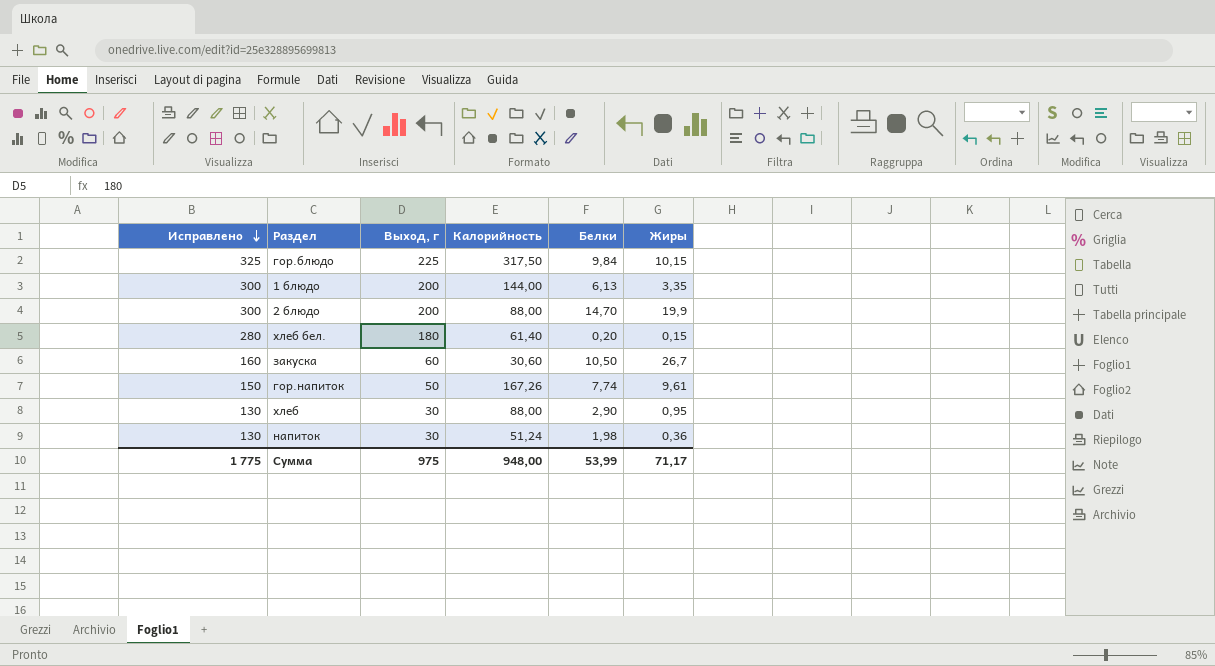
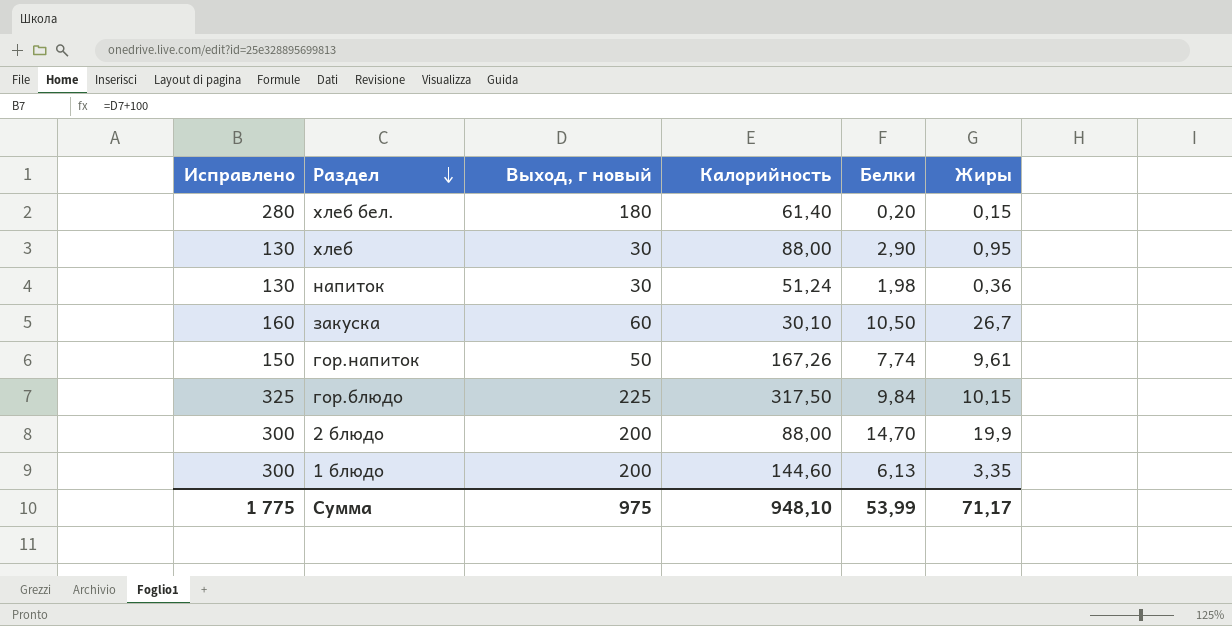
row order: Исправлено descending -> Раздел descending
column name: Выход, г -> Выход, г новый
закуска | Калорийность: 30,60 -> 30,10
1 блюдо | Калорийность: 144,00 -> 144,60
Сумма | Калорийность: 948,00 -> 948,10

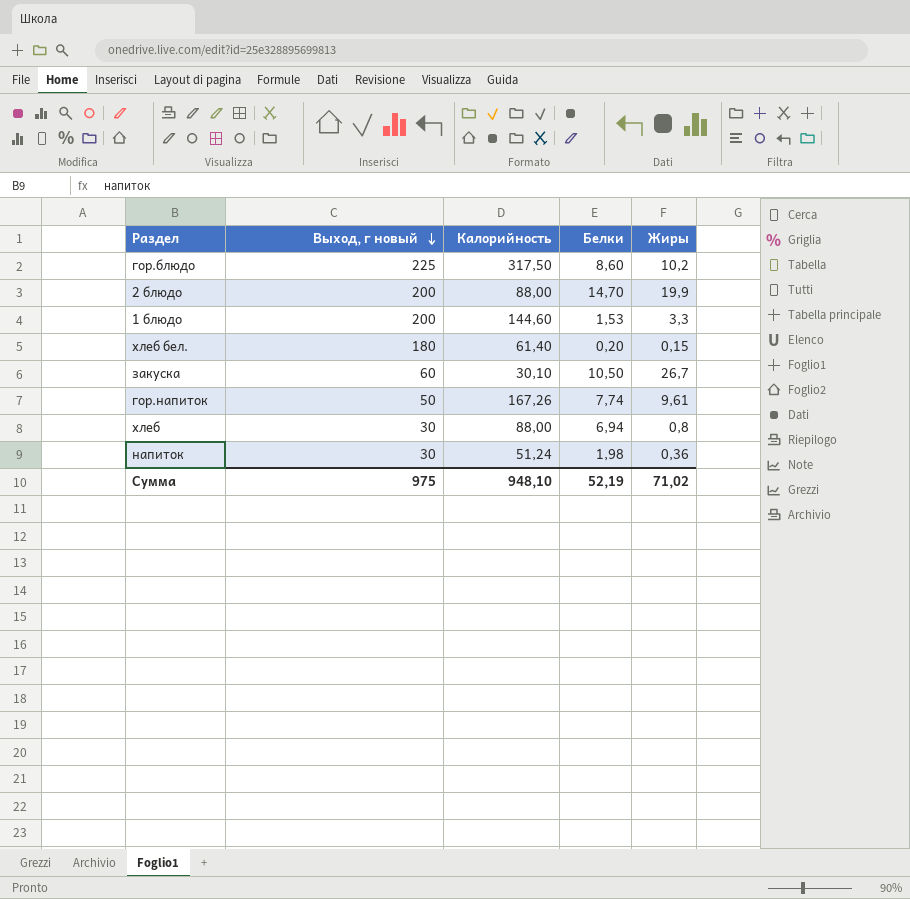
row order: Раздел descending -> Выход, г новый descending
column Исправлено | formula: [Выход, г новый] + 100 -> none
гор.блюдо | Белки: 9,84 -> 8,60
гор.блюдо | Жиры: 10,15 -> 10,2
1 блюдо | Белки: 6,13 -> 1,53
1 блюдо | Жиры: 3,35 -> 3,3
хлеб | Белки: 2,90 -> 6,94
хлеб | Жиры: 0,95 -> 0,8
Сумма | Белки: 53,99 -> 52,19
Сумма | Жиры: 71,17 -> 71,02

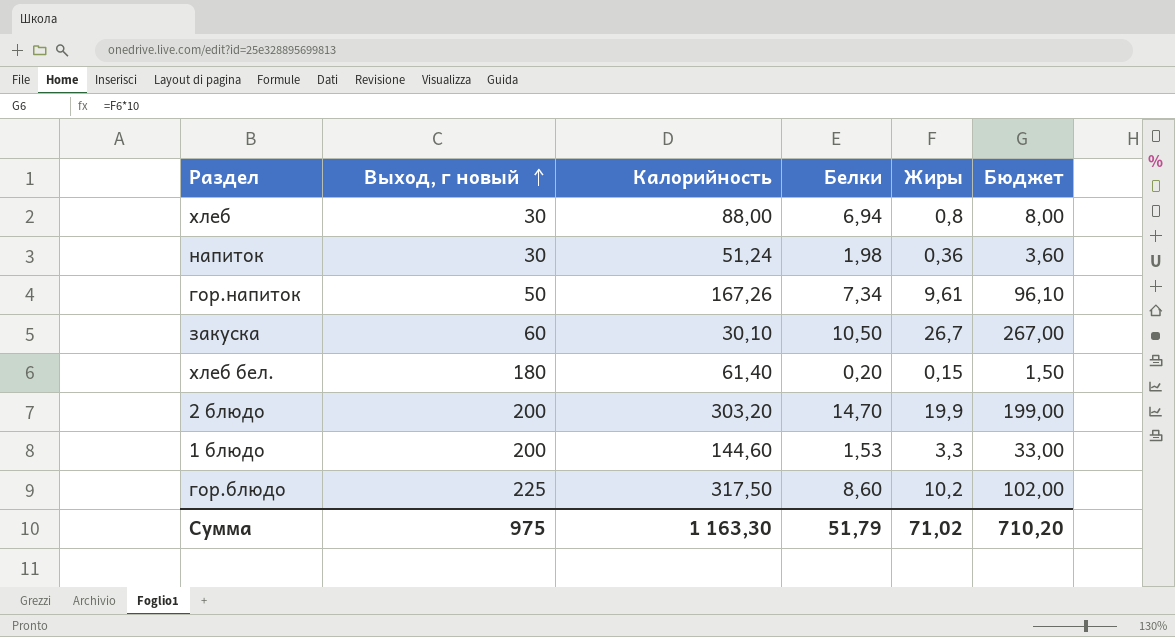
row order: Выход, г новый descending -> Выход, г новый ascending
column Бюджет | formula: none -> [Жиры] * 10
гор.напиток | Белки: 7,74 -> 7,34
2 блюдо | Калорийность: 88,00 -> 303,20
Сумма | Калорийность: 948,10 -> 1 163,30
Сумма | Белки: 52,19 -> 51,79

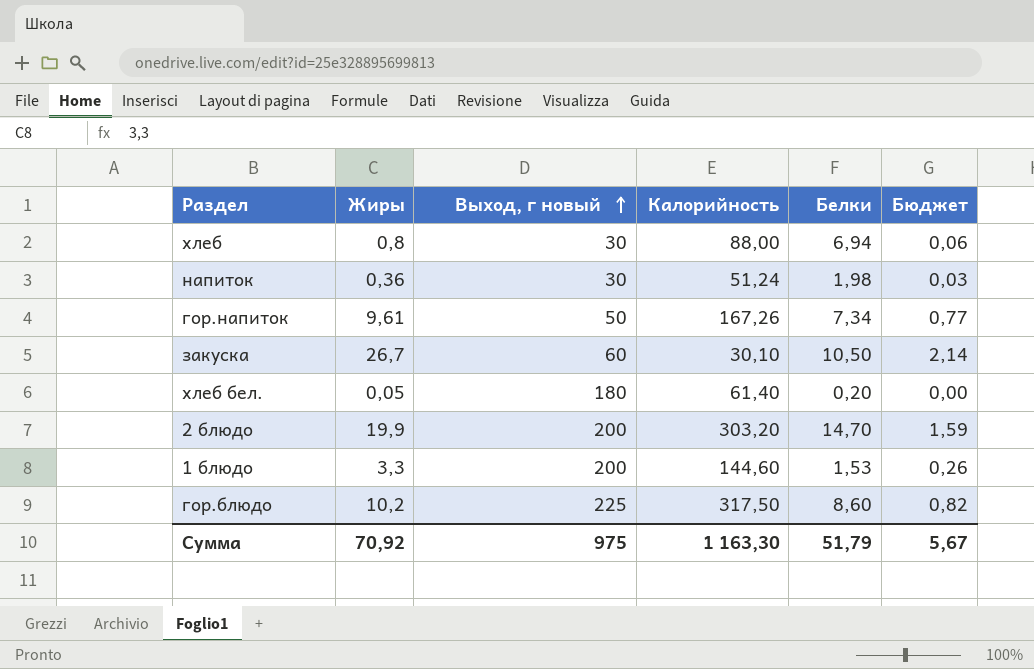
column Жиры | position: 5 -> 2
column Бюджет | formula: [Жиры] * 10 -> [Жиры] * 0,08
хлеб бел. | Жиры: 0,15 -> 0,05
Сумма | Жиры: 71,02 -> 70,92
Сумма | Бюджет: 710,20 -> 5,67

